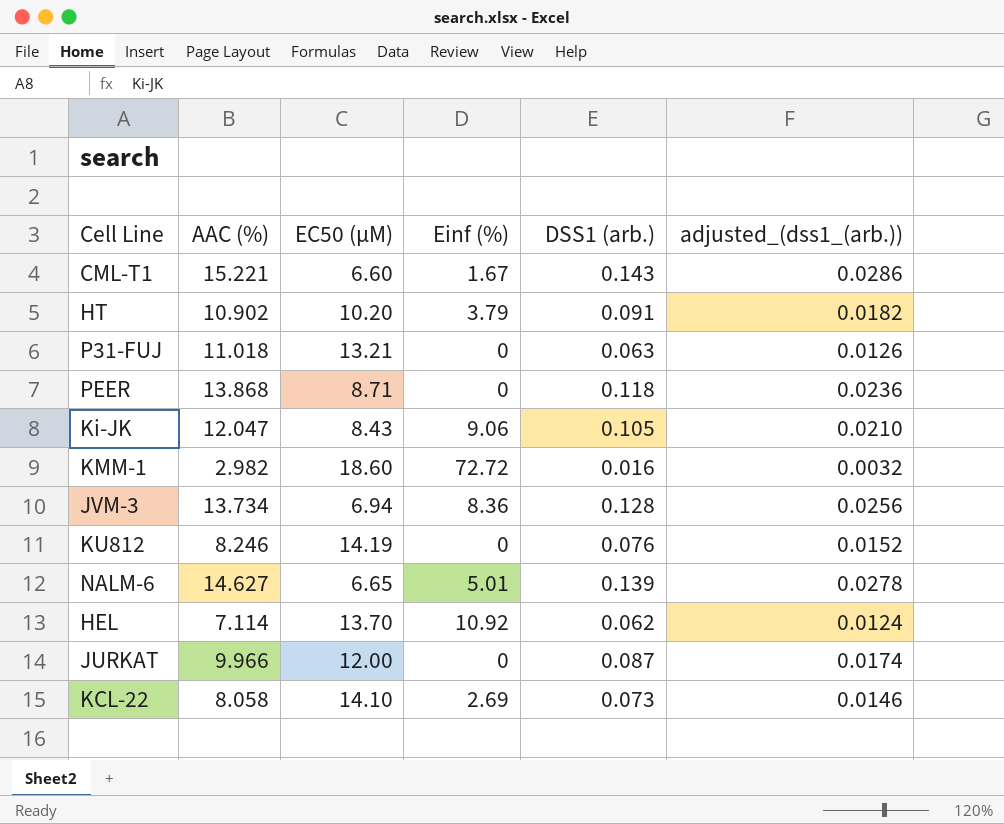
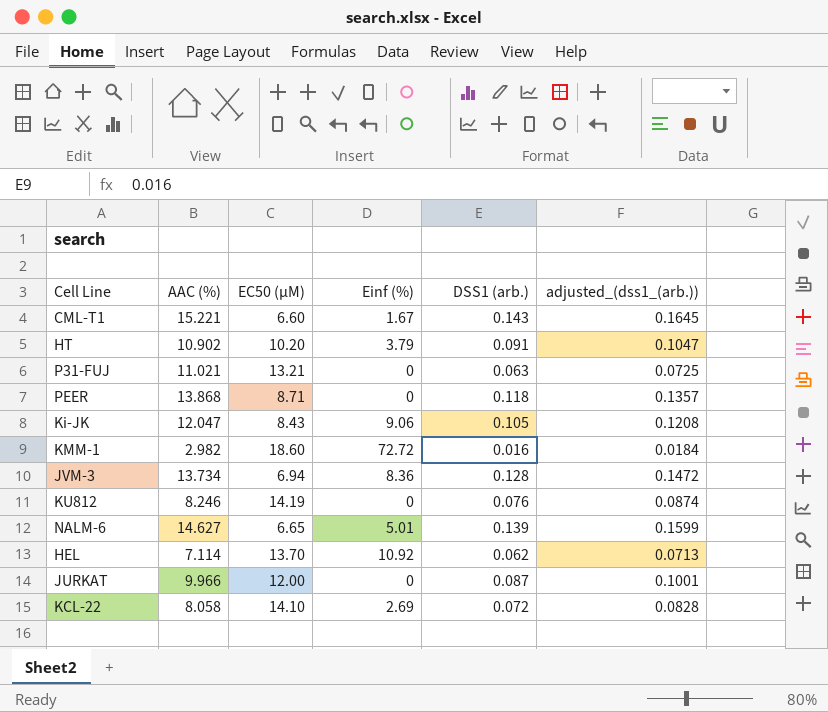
column adjusted_(dss1_(arb.)) | formula: [DSS1 (arb.)] * 0.2 -> [DSS1 (arb.)] * 1.15
P31-FUJ | AAC (%): 11.018 -> 11.021
KCL-22 | DSS1 (arb.): 0.073 -> 0.072

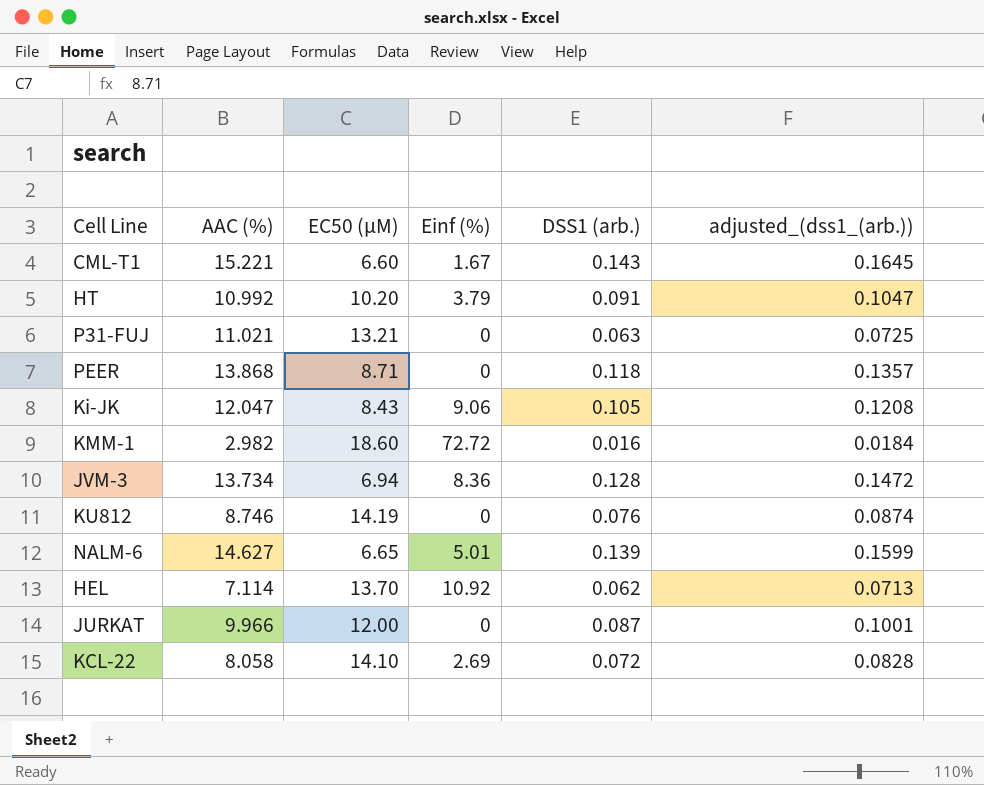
HT | AAC (%): 10.902 -> 10.992
KU812 | AAC (%): 8.246 -> 8.746

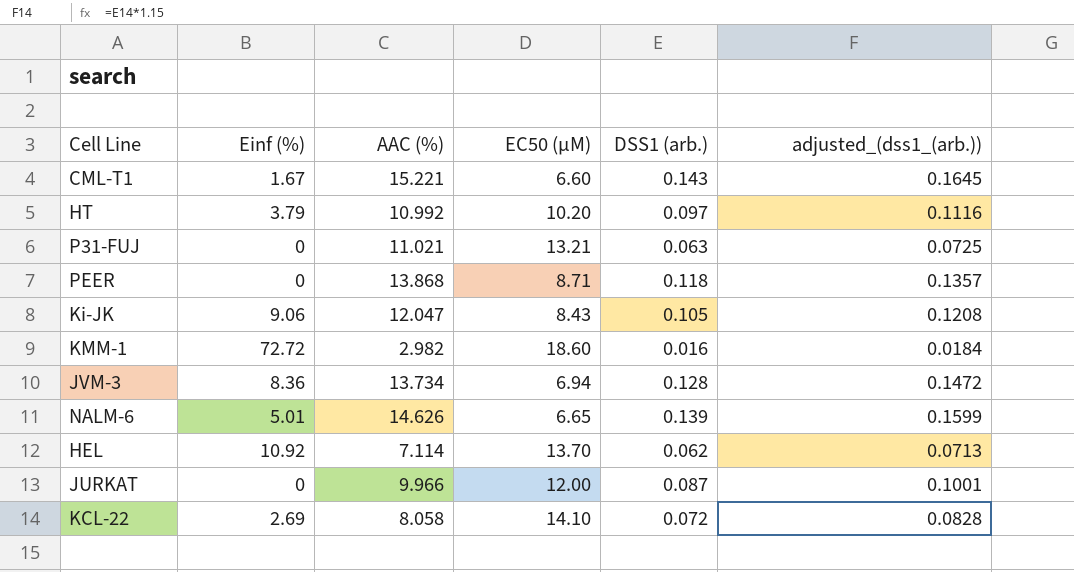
column Einf (%) | position: 4 -> 2
row KU812: 8.746 | 14.19 | 0 | 0.076 | 0.0874 -> none
HT | DSS1 (arb.): 0.091 -> 0.097
HT | adjusted_(dss1_(arb.)): 0.1047 -> 0.1116
NALM-6 | AAC (%): 14.627 -> 14.626

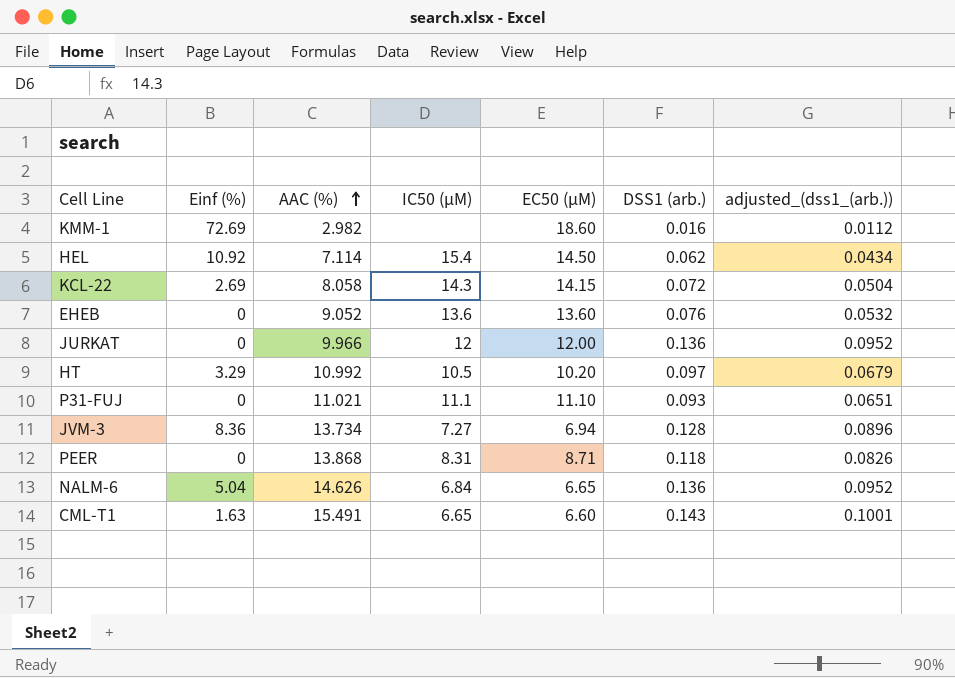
row order: none -> AAC (%) ascending
column IC50 (µM) | position: none -> 4
column adjusted_(dss1_(arb.)) | formula: [DSS1 (arb.)] * 1.15 -> [DSS1 (arb.)] * 0.7
row Ki-JK: 9.06 | 12.047 | 8.43 | 0.105 | 0.1208 -> none
KMM-1 | Einf (%): 72.72 -> 72.69
HEL | EC50 (µM): 13.70 -> 14.50
KCL-22 | EC50 (µM): 14.10 -> 14.15
row EHEB: none -> 0 | 9.052 | 13.6 | 13.60 | 0.076 | 0.0532
JURKAT | DSS1 (arb.): 0.087 -> 0.136
HT | Einf (%): 3.79 -> 3.29
P31-FUJ | EC50 (µM): 13.21 -> 11.10
P31-FUJ | DSS1 (arb.): 0.063 -> 0.093
NALM-6 | Einf (%): 5.01 -> 5.04
NALM-6 | DSS1 (arb.): 0.139 -> 0.136
CML-T1 | Einf (%): 1.67 -> 1.63
CML-T1 | AAC (%): 15.221 -> 15.491

